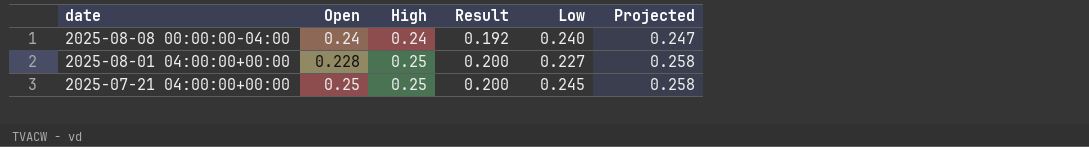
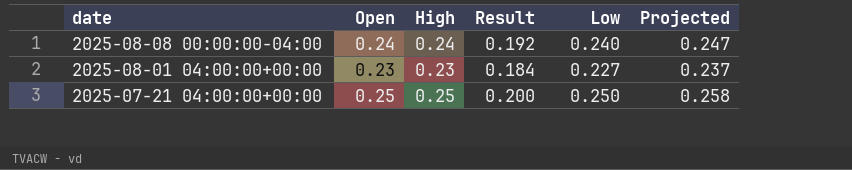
2025-08-01 04:00:00+00:00 | Open: 0.228 -> 0.23
2025-08-01 04:00:00+00:00 | High: 0.25 -> 0.23
2025-08-01 04:00:00+00:00 | Result: 0.200 -> 0.184
2025-08-01 04:00:00+00:00 | Projected: 0.258 -> 0.237
2025-07-21 04:00:00+00:00 | Low: 0.245 -> 0.250

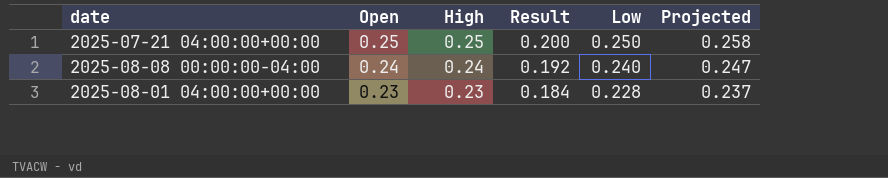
row order: date descending -> Open descending
2025-08-01 04:00:00+00:00 | Low: 0.227 -> 0.228

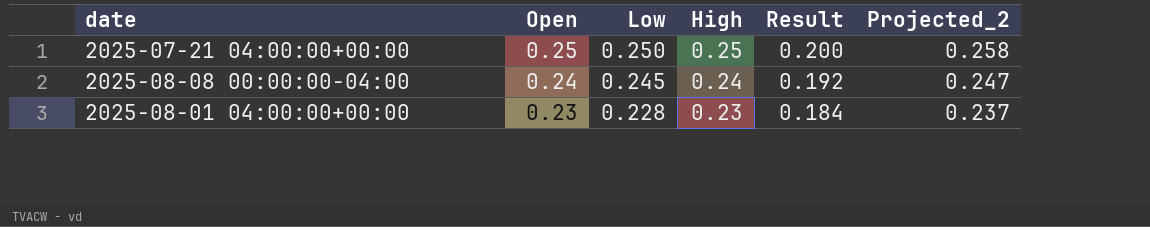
column Low | position: 5 -> 3
column name: Projected -> Projected_2
2025-08-08 00:00:00-04:00 | Low: 0.240 -> 0.245

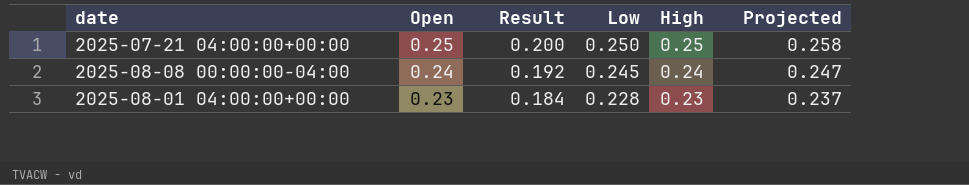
column Result | position: 5 -> 3
column name: Projected_2 -> Projected

